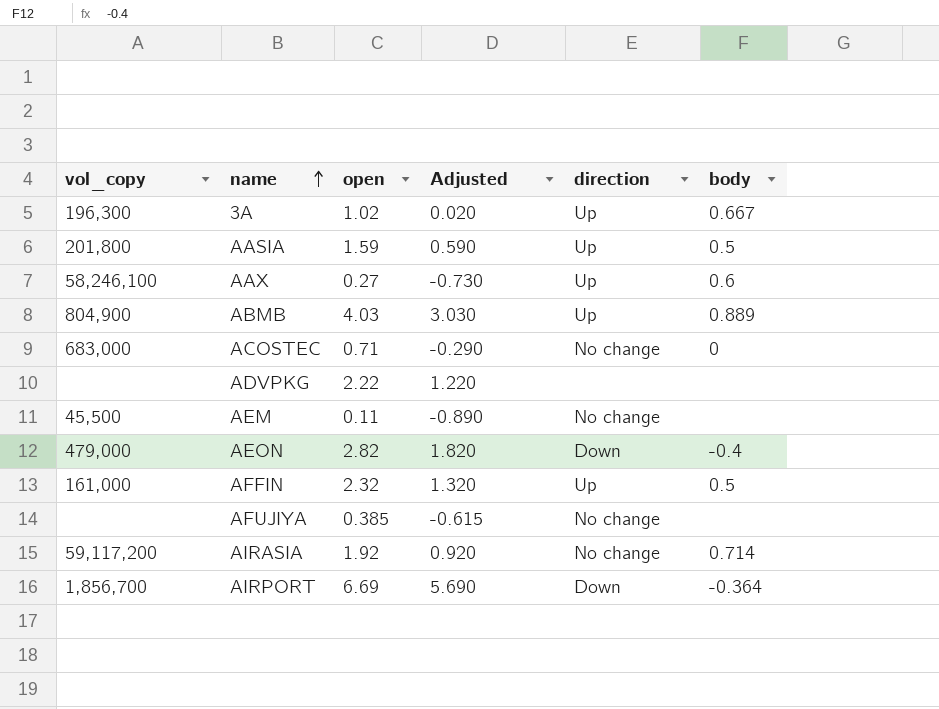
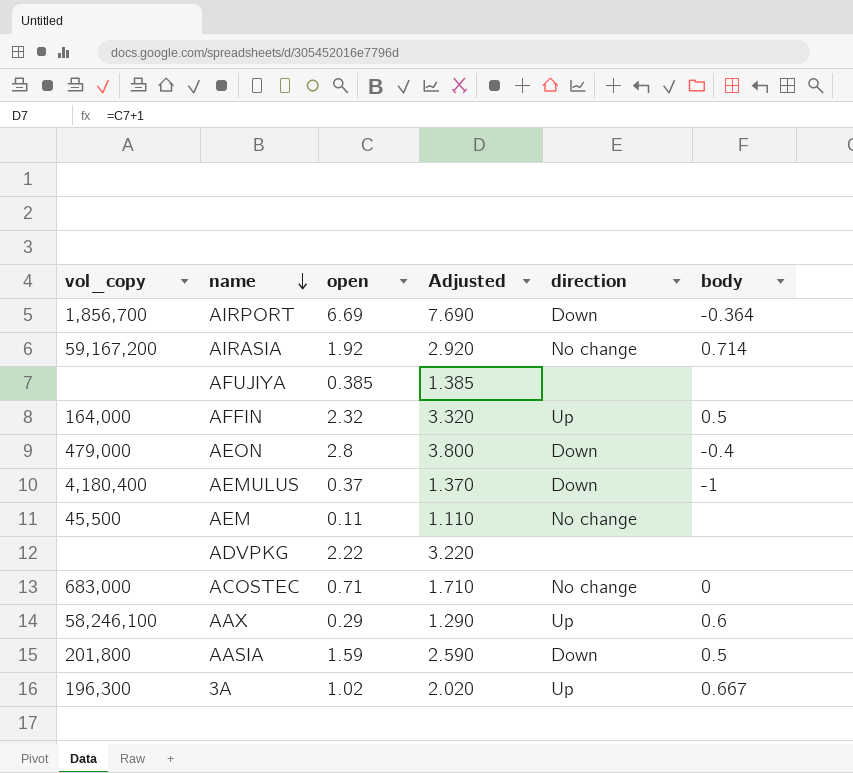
row order: name ascending -> name descending
column Adjusted | formula: [open] - 1 -> [open] + 1
row ABMB: 804,900 | 4.03 | 3.030 | Up | 0.889 -> none
AIRASIA | vol_copy: 59,117,200 -> 59,167,200
AFUJIYA | direction: No change -> none
AFFIN | vol_copy: 161,000 -> 164,000
AEON | open: 2.82 -> 2.8
row AEMULUS: none -> 4,180,400 | 0.37 | 1.370 | Down | -1
AAX | open: 0.27 -> 0.29
AASIA | direction: Up -> Down

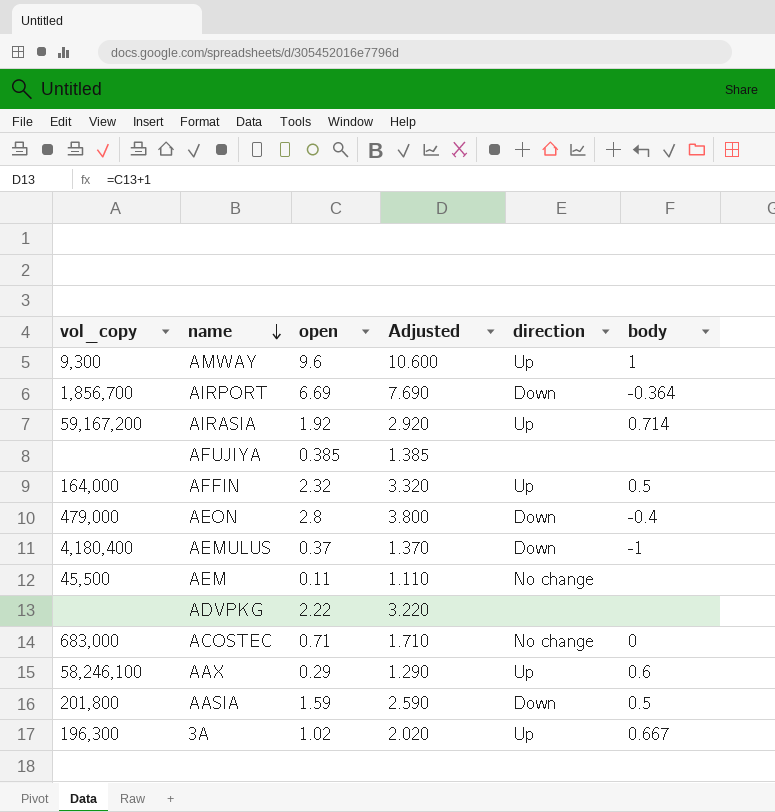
row AMWAY: none -> 9,300 | 9.6 | 10.600 | Up | 1
AIRASIA | direction: No change -> Up

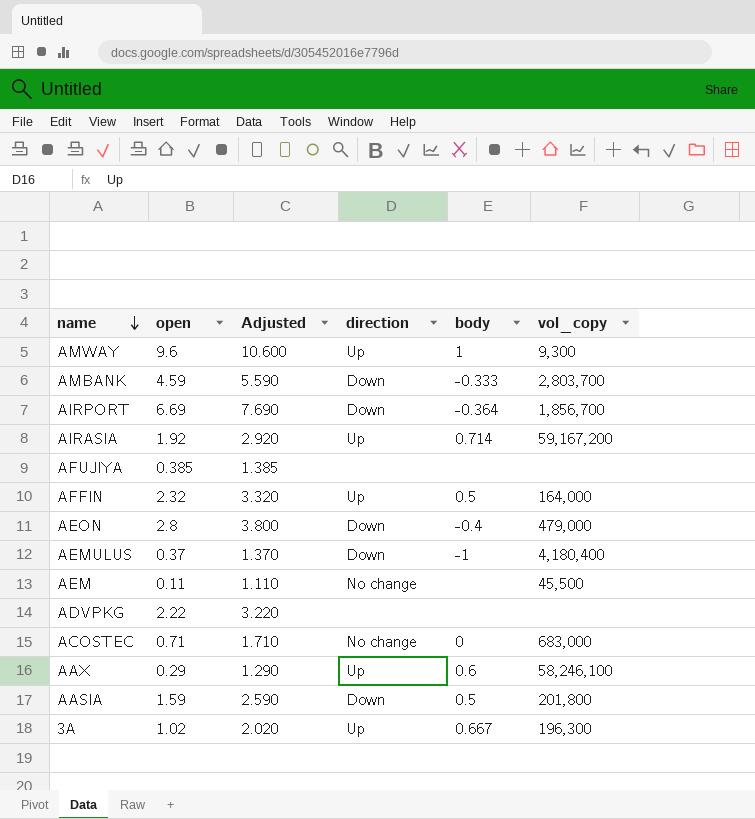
column vol_copy | position: 1 -> 6
row AMBANK: none -> 4.59 | 5.590 | Down | -0.333 | 2,803,700

